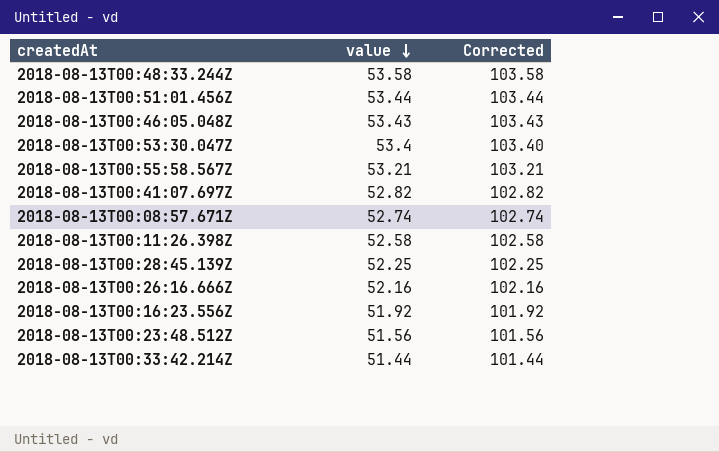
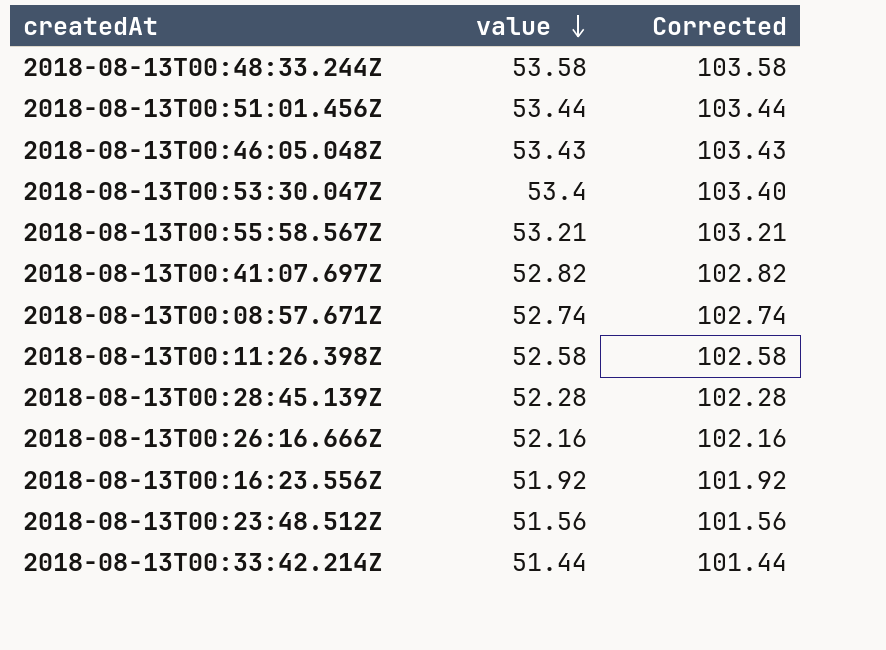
2018-08-13T00:28:45.139Z | value: 52.25 -> 52.28
2018-08-13T00:28:45.139Z | Corrected: 102.25 -> 102.28

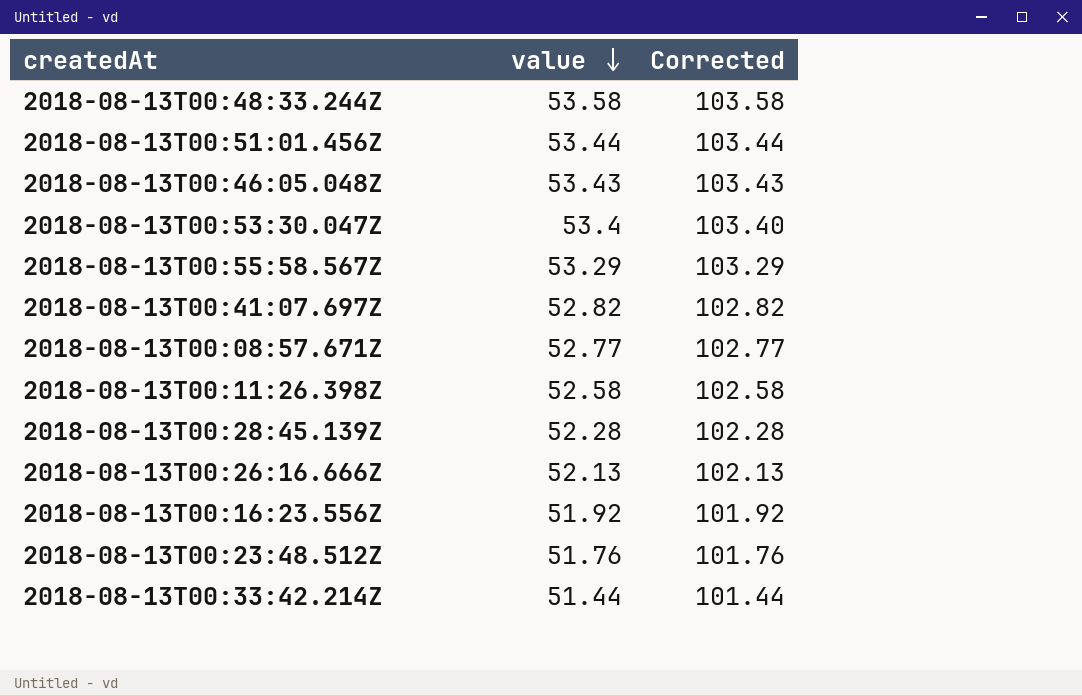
2018-08-13T00:55:58.567Z | value: 53.21 -> 53.29
2018-08-13T00:55:58.567Z | Corrected: 103.21 -> 103.29
2018-08-13T00:08:57.671Z | value: 52.74 -> 52.77
2018-08-13T00:08:57.671Z | Corrected: 102.74 -> 102.77
2018-08-13T00:26:16.666Z | value: 52.16 -> 52.13
2018-08-13T00:26:16.666Z | Corrected: 102.16 -> 102.13
2018-08-13T00:23:48.512Z | value: 51.56 -> 51.76
2018-08-13T00:23:48.512Z | Corrected: 101.56 -> 101.76

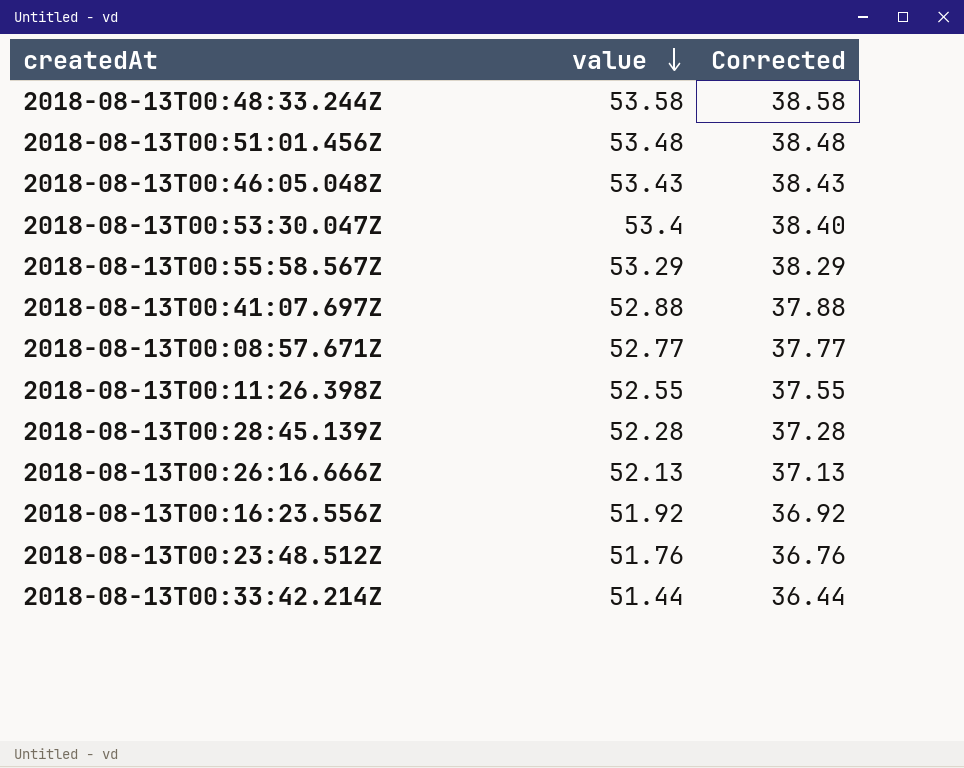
column Corrected | formula: [value] + 50 -> [value] - 15
2018-08-13T00:51:01.456Z | value: 53.44 -> 53.48
2018-08-13T00:41:07.697Z | value: 52.82 -> 52.88
2018-08-13T00:11:26.398Z | value: 52.58 -> 52.55

